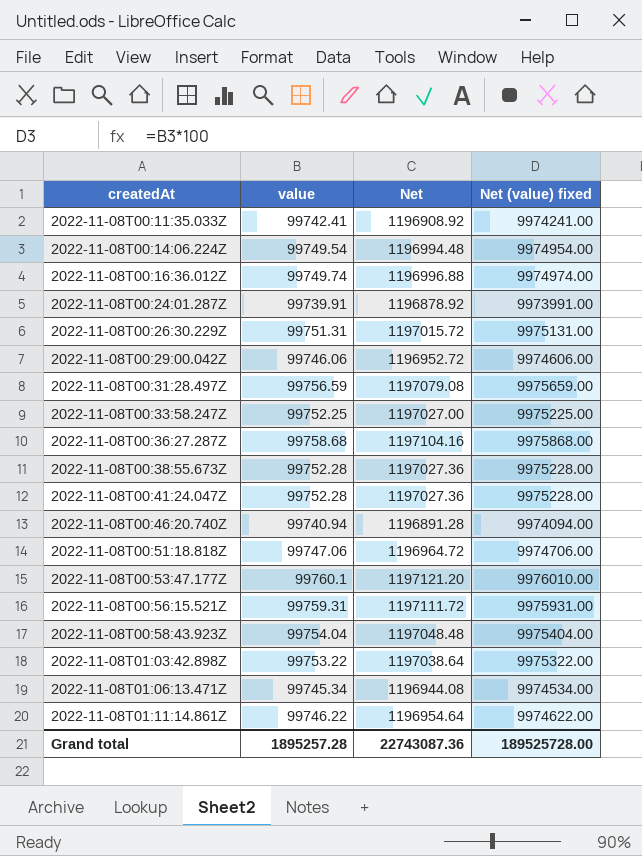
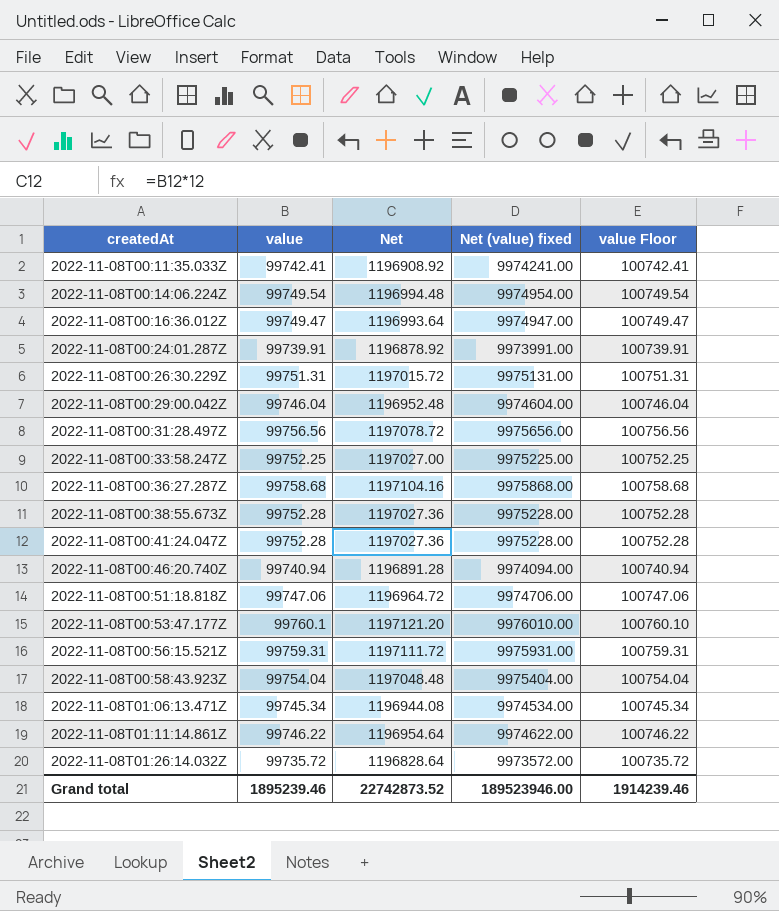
column value Floor | formula: none -> [value] + 1000
row 2022-11-08T01:03:42.898Z: 99753.22 | 1197038.64 | 9975322.00 -> none
2022-11-08T00:16:36.012Z | value: 99749.74 -> 99749.47
2022-11-08T00:16:36.012Z | Net: 1196996.88 -> 1196993.64
2022-11-08T00:16:36.012Z | Net (value) fixed: 9974974.00 -> 9974947.00
2022-11-08T00:29:00.042Z | value: 99746.06 -> 99746.04
2022-11-08T00:29:00.042Z | Net: 1196952.72 -> 1196952.48
2022-11-08T00:29:00.042Z | Net (value) fixed: 9974606.00 -> 9974604.00
2022-11-08T00:31:28.497Z | value: 99756.59 -> 99756.56
2022-11-08T00:31:28.497Z | Net: 1197079.08 -> 1197078.72
2022-11-08T00:31:28.497Z | Net (value) fixed: 9975659.00 -> 9975656.00
row 2022-11-08T01:26:14.032Z: none -> 99735.72 | 1196828.64 | 9973572.00 | 100735.72
Grand total | value: 1895257.28 -> 1895239.46
Grand total | Net: 22743087.36 -> 22742873.52
Grand total | Net (value) fixed: 189525728.00 -> 189523946.00

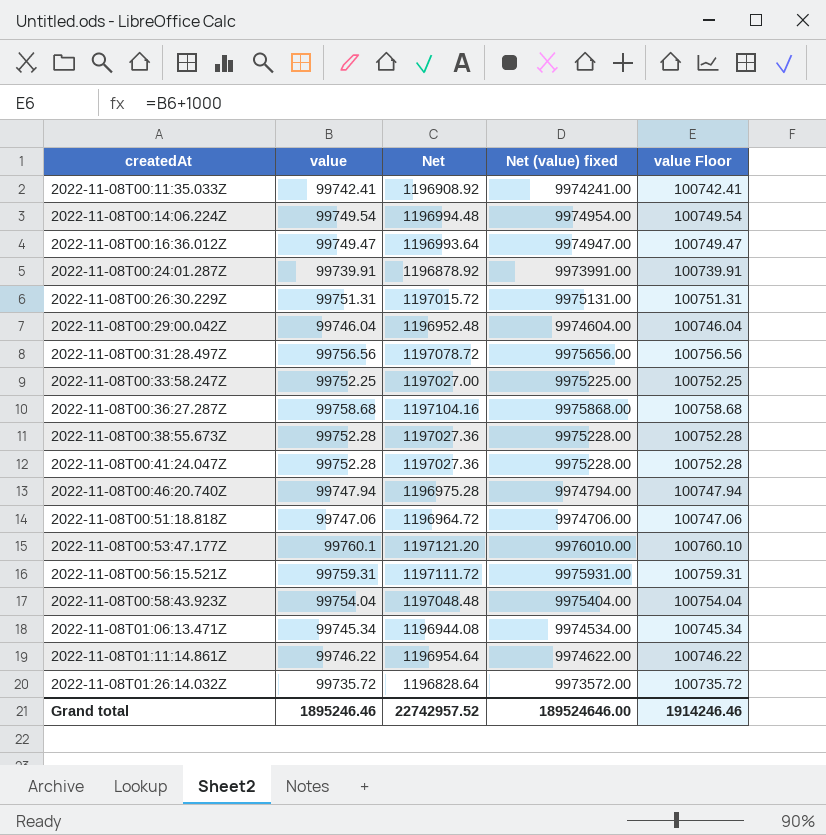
2022-11-08T00:46:20.740Z | value: 99740.94 -> 99747.94
2022-11-08T00:46:20.740Z | Net: 1196891.28 -> 1196975.28
2022-11-08T00:46:20.740Z | Net (value) fixed: 9974094.00 -> 9974794.00
2022-11-08T00:46:20.740Z | value Floor: 100740.94 -> 100747.94
Grand total | value: 1895239.46 -> 1895246.46
Grand total | Net: 22742873.52 -> 22742957.52
Grand total | Net (value) fixed: 189523946.00 -> 189524646.00
Grand total | value Floor: 1914239.46 -> 1914246.46

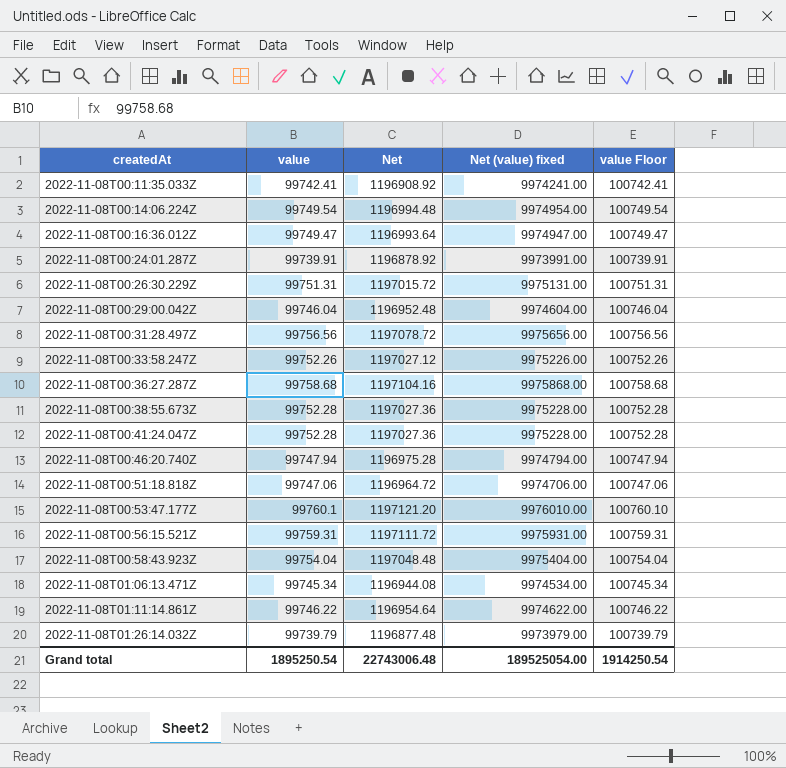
2022-11-08T00:33:58.247Z | value: 99752.25 -> 99752.26
2022-11-08T00:33:58.247Z | Net: 1197027.00 -> 1197027.12
2022-11-08T00:33:58.247Z | Net (value) fixed: 9975225.00 -> 9975226.00
2022-11-08T00:33:58.247Z | value Floor: 100752.25 -> 100752.26
2022-11-08T01:26:14.032Z | value: 99735.72 -> 99739.79
2022-11-08T01:26:14.032Z | Net: 1196828.64 -> 1196877.48
2022-11-08T01:26:14.032Z | Net (value) fixed: 9973572.00 -> 9973979.00
2022-11-08T01:26:14.032Z | value Floor: 100735.72 -> 100739.79
Grand total | value: 1895246.46 -> 1895250.54
Grand total | Net: 22742957.52 -> 22743006.48
Grand total | Net (value) fixed: 189524646.00 -> 189525054.00
Grand total | value Floor: 1914246.46 -> 1914250.54

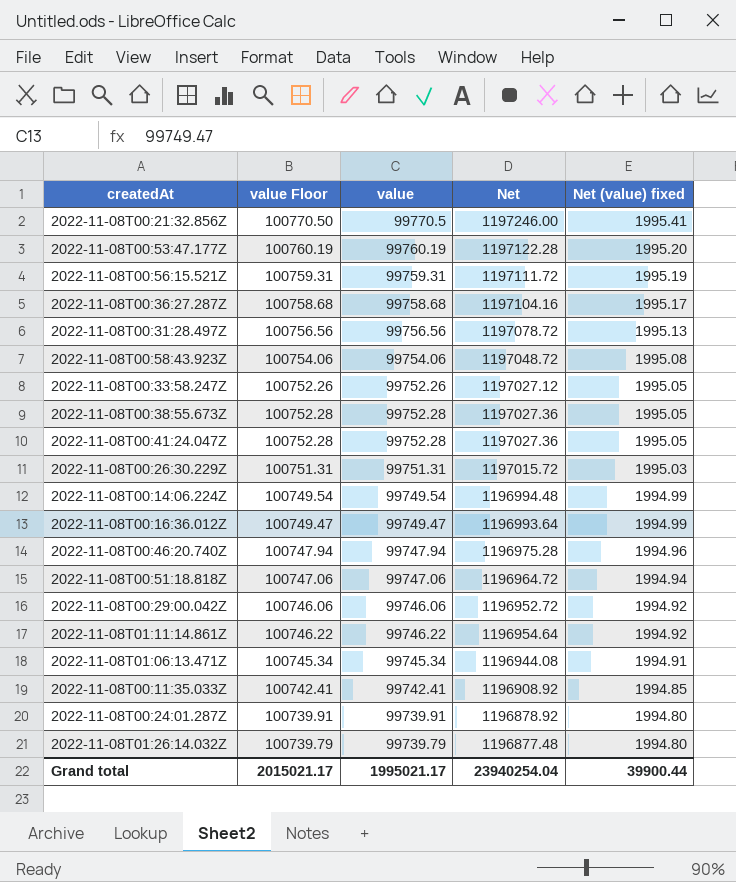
row order: createdAt ascending -> Net (value) fixed descending
column value Floor | position: 5 -> 2
column Net (value) fixed | formula: [value] * 100 -> [value] * 0.02
row 2022-11-08T00:21:32.856Z: none -> 100770.50 | 99770.5 | 1197246.00 | 1995.41
2022-11-08T00:53:47.177Z | value Floor: 100760.10 -> 100760.19
2022-11-08T00:53:47.177Z | value: 99760.1 -> 99760.19
2022-11-08T00:53:47.177Z | Net: 1197121.20 -> 1197122.28
2022-11-08T00:58:43.923Z | value Floor: 100754.04 -> 100754.06
2022-11-08T00:58:43.923Z | value: 99754.04 -> 99754.06
2022-11-08T00:58:43.923Z | Net: 1197048.48 -> 1197048.72
2022-11-08T00:29:00.042Z | value Floor: 100746.04 -> 100746.06
2022-11-08T00:29:00.042Z | value: 99746.04 -> 99746.06
2022-11-08T00:29:00.042Z | Net: 1196952.48 -> 1196952.72
Grand total | value Floor: 1914250.54 -> 2015021.17
Grand total | value: 1895250.54 -> 1995021.17
Grand total | Net: 22743006.48 -> 23940254.04
Grand total | Net (value) fixed: 189525054.00 -> 39900.44

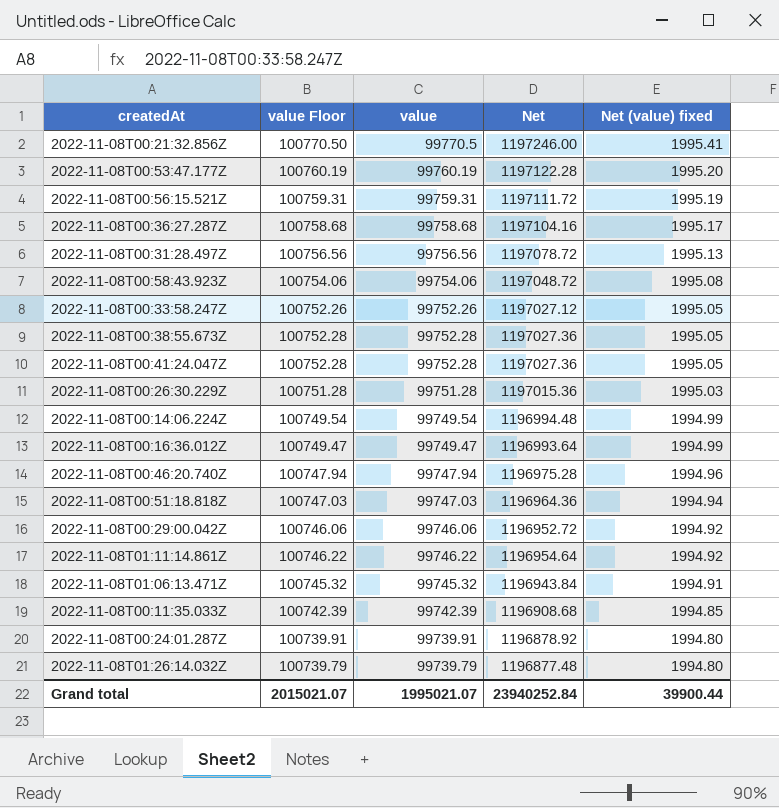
2022-11-08T00:26:30.229Z | value Floor: 100751.31 -> 100751.28
2022-11-08T00:26:30.229Z | value: 99751.31 -> 99751.28
2022-11-08T00:26:30.229Z | Net: 1197015.72 -> 1197015.36
2022-11-08T00:51:18.818Z | value Floor: 100747.06 -> 100747.03
2022-11-08T00:51:18.818Z | value: 99747.06 -> 99747.03
2022-11-08T00:51:18.818Z | Net: 1196964.72 -> 1196964.36
2022-11-08T01:06:13.471Z | value Floor: 100745.34 -> 100745.32
2022-11-08T01:06:13.471Z | value: 99745.34 -> 99745.32
2022-11-08T01:06:13.471Z | Net: 1196944.08 -> 1196943.84
2022-11-08T00:11:35.033Z | value Floor: 100742.41 -> 100742.39
2022-11-08T00:11:35.033Z | value: 99742.41 -> 99742.39
2022-11-08T00:11:35.033Z | Net: 1196908.92 -> 1196908.68
Grand total | value Floor: 2015021.17 -> 2015021.07
Grand total | value: 1995021.17 -> 1995021.07
Grand total | Net: 23940254.04 -> 23940252.84

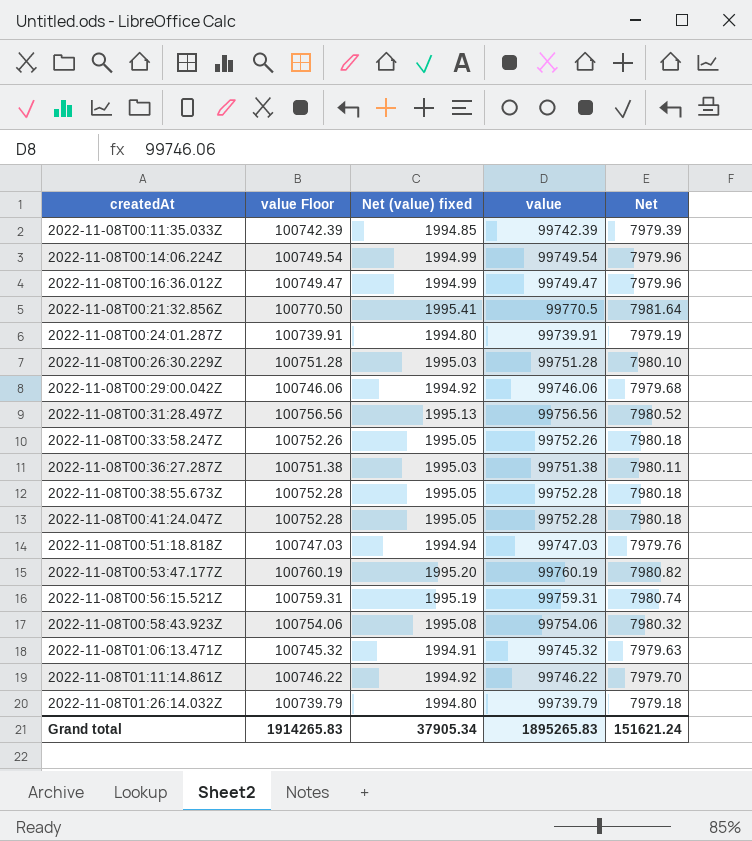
row order: Net (value) fixed descending -> createdAt ascending
column Net (value) fixed | position: 5 -> 3
column Net | formula: [value] * 12 -> [value] * 0.08
row 2022-11-08T00:46:20.740Z: 100747.94 | 99747.94 | 1196975.28 | 1994.96 -> none
2022-11-08T00:36:27.287Z | value Floor: 100758.68 -> 100751.38
2022-11-08T00:36:27.287Z | Net (value) fixed: 1995.17 -> 1995.03
2022-11-08T00:36:27.287Z | value: 99758.68 -> 99751.38
Grand total | value Floor: 2015021.07 -> 1914265.83
Grand total | Net (value) fixed: 39900.44 -> 37905.34
Grand total | value: 1995021.07 -> 1895265.83
Grand total | Net: 23940252.84 -> 151621.24

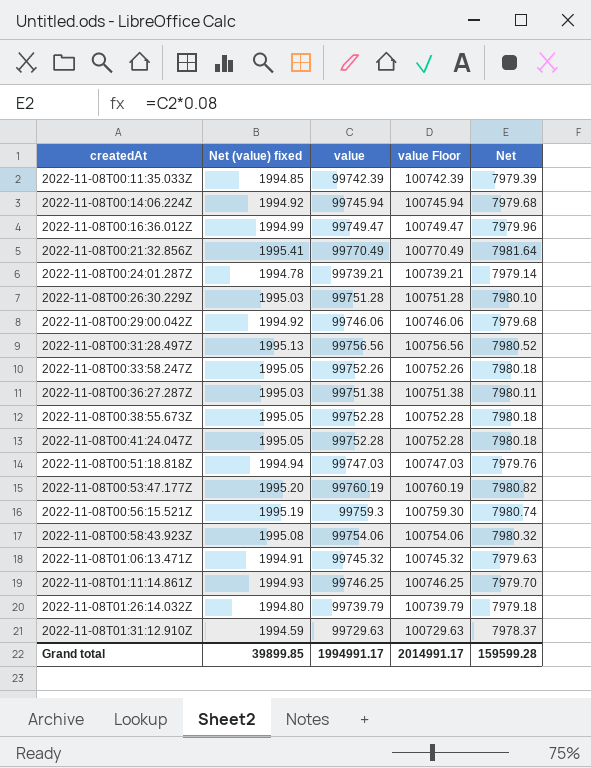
column value Floor | position: 2 -> 4
2022-11-08T00:14:06.224Z | Net (value) fixed: 1994.99 -> 1994.92
2022-11-08T00:14:06.224Z | value: 99749.54 -> 99745.94
2022-11-08T00:14:06.224Z | value Floor: 100749.54 -> 100745.94
2022-11-08T00:14:06.224Z | Net: 7979.96 -> 7979.68
2022-11-08T00:21:32.856Z | value: 99770.5 -> 99770.49
2022-11-08T00:21:32.856Z | value Floor: 100770.50 -> 100770.49
2022-11-08T00:24:01.287Z | Net (value) fixed: 1994.80 -> 1994.78
2022-11-08T00:24:01.287Z | value: 99739.91 -> 99739.21
2022-11-08T00:24:01.287Z | value Floor: 100739.91 -> 100739.21
2022-11-08T00:24:01.287Z | Net: 7979.19 -> 7979.14
2022-11-08T00:56:15.521Z | value: 99759.31 -> 99759.3
2022-11-08T00:56:15.521Z | value Floor: 100759.31 -> 100759.30
2022-11-08T01:11:14.861Z | Net (value) fixed: 1994.92 -> 1994.93
2022-11-08T01:11:14.861Z | value: 99746.22 -> 99746.25
2022-11-08T01:11:14.861Z | value Floor: 100746.22 -> 100746.25
row 2022-11-08T01:31:12.910Z: none -> 1994.59 | 99729.63 | 100729.63 | 7978.37
Grand total | Net (value) fixed: 37905.34 -> 39899.85
Grand total | value: 1895265.83 -> 1994991.17
Grand total | value Floor: 1914265.83 -> 2014991.17
Grand total | Net: 151621.24 -> 159599.28

